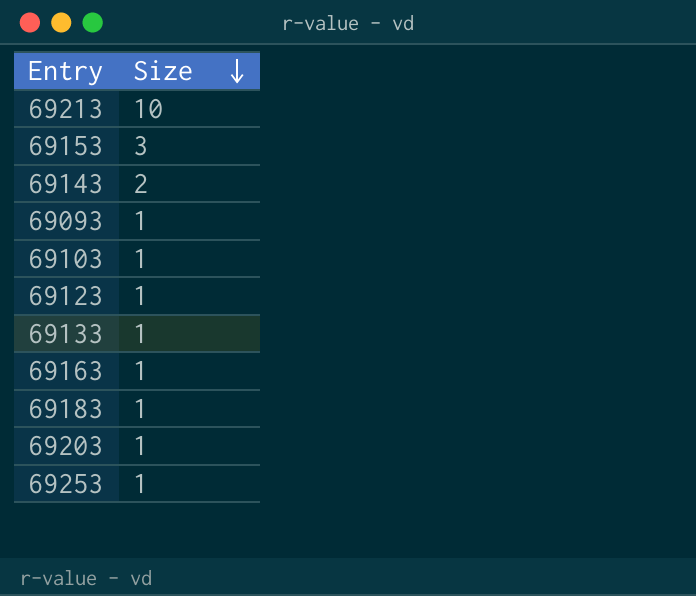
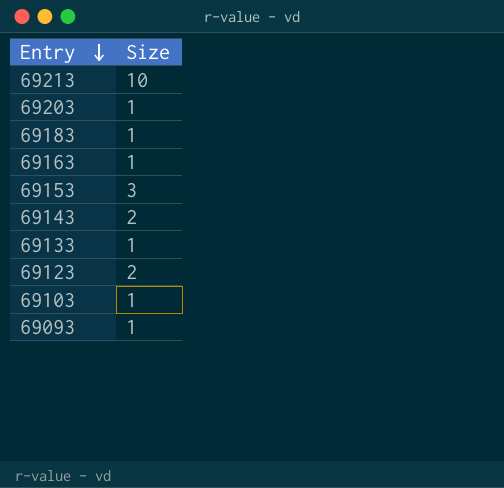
row order: Size descending -> Entry descending
row 69253: 1 -> none
69123 | Size: 1 -> 2

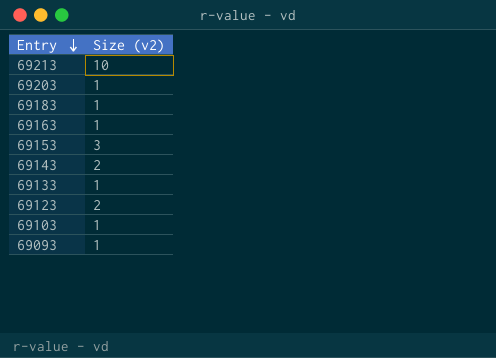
column name: Size -> Size (v2)

